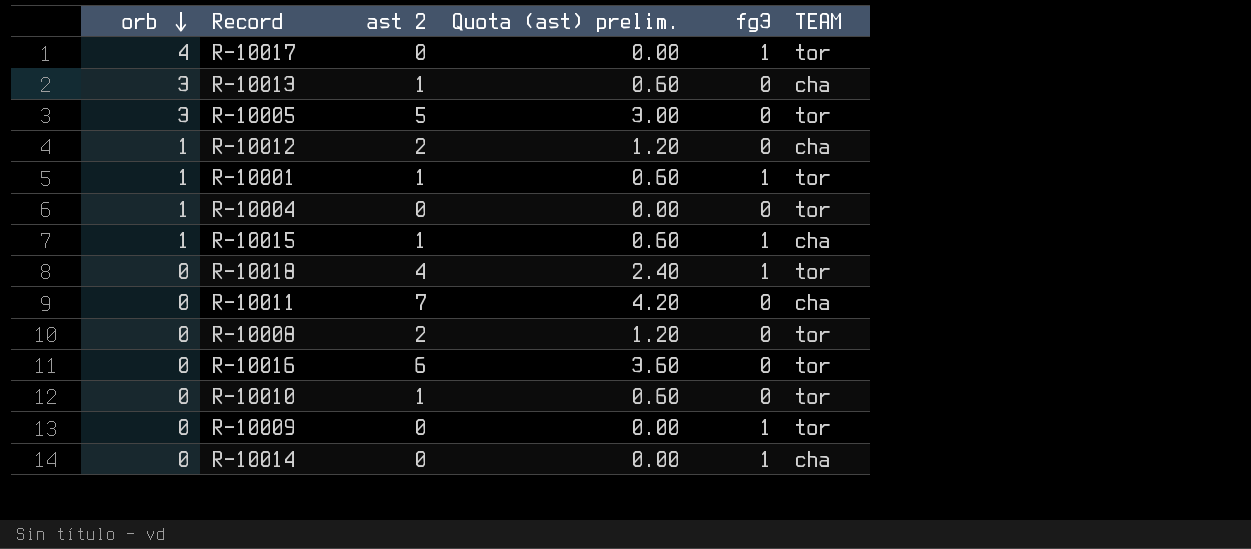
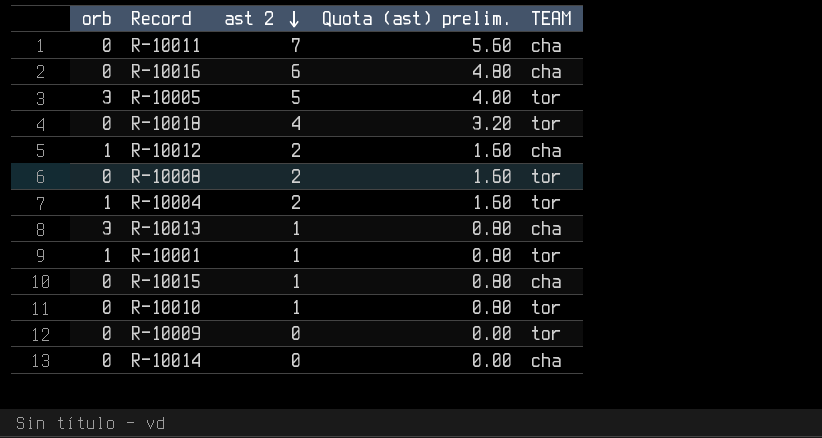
row order: orb descending -> ast 2 descending
column fg3 | position: 5 -> none
column Quota (ast) prelim. | formula: [ast 2] * 0.6 -> [ast 2] * 0.8
row R-10017: 4 | 0 | 0.00 | 1 | tor -> none
R-10016 | TEAM: tor -> cha
R-10004 | ast 2: 0 -> 2
R-10015 | orb: 1 -> 0

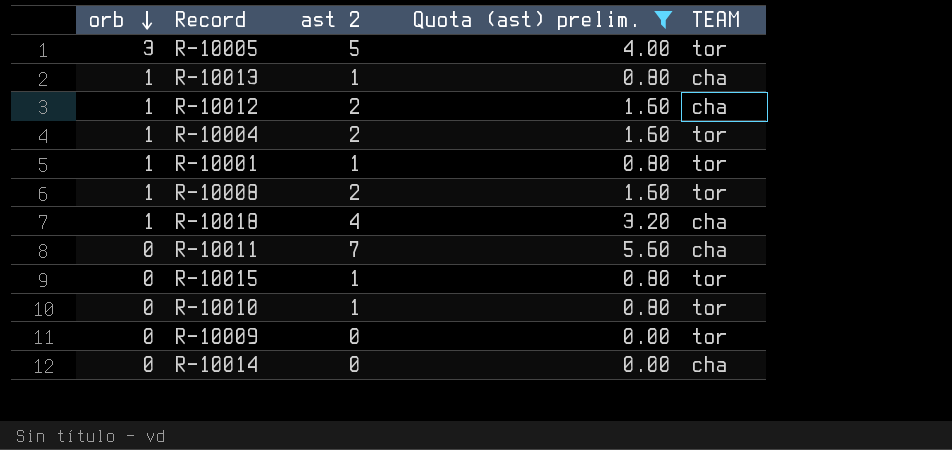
filter: none -> Quota (ast) prelim. != 4.80
row order: ast 2 descending -> orb descending
R-10013 | orb: 3 -> 1
R-10008 | orb: 0 -> 1
R-10018 | orb: 0 -> 1
R-10018 | TEAM: tor -> cha
R-10015 | TEAM: cha -> tor

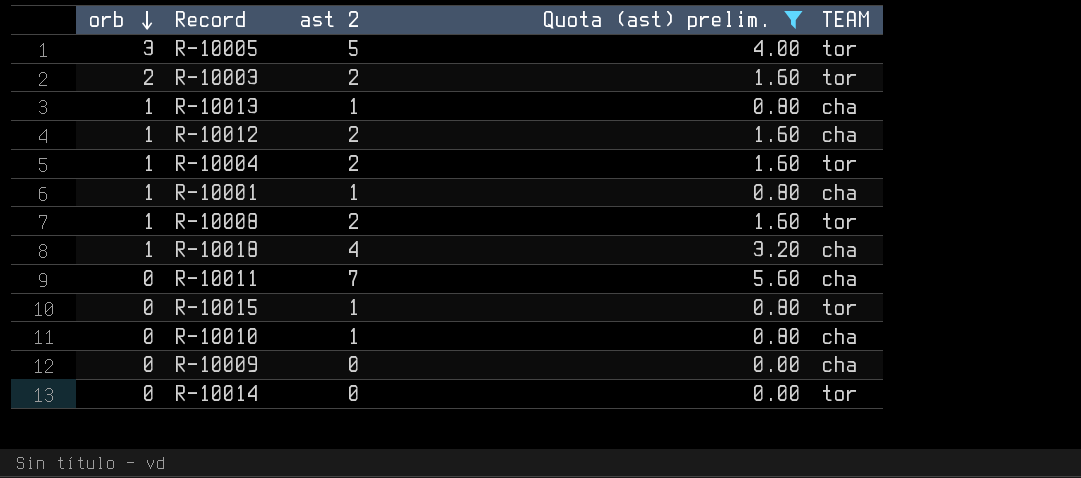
row R-10003: none -> 2 | 2 | 1.60 | tor
R-10001 | TEAM: tor -> cha
R-10010 | TEAM: tor -> cha
R-10009 | TEAM: tor -> cha
R-10014 | TEAM: cha -> tor

